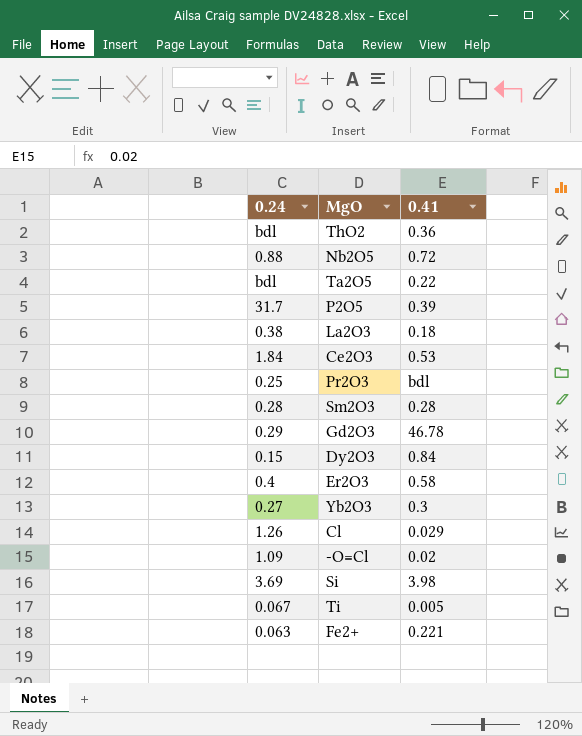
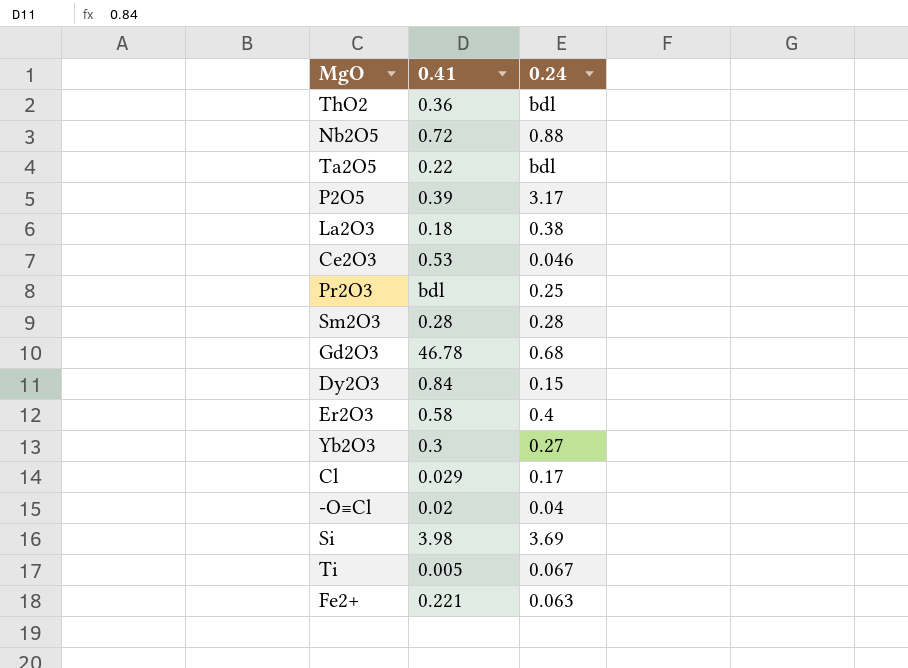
column 0.24 | position: 1 -> 3
P2O5 | 0.24: 31.7 -> 3.17
Ce2O3 | 0.24: 1.84 -> 0.046
Gd2O3 | 0.24: 0.29 -> 0.68
Cl | 0.24: 1.26 -> 0.17
-O≡Cl | 0.24: 1.09 -> 0.04

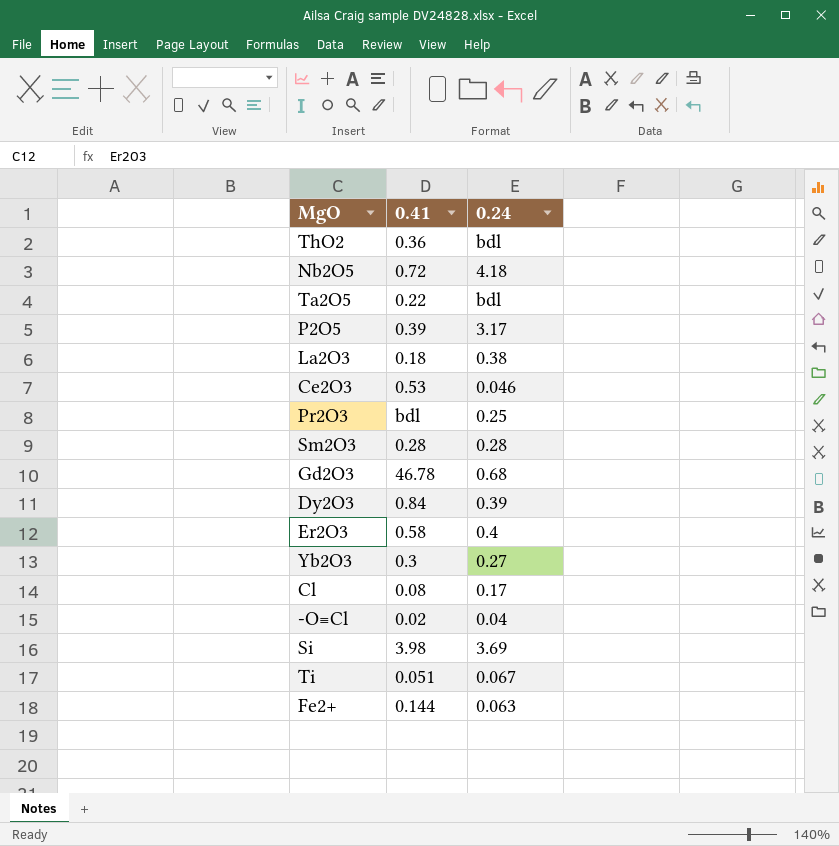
Nb2O5 | 0.24: 0.88 -> 4.18
Dy2O3 | 0.24: 0.15 -> 0.39
Cl | 0.41: 0.029 -> 0.08
Ti | 0.41: 0.005 -> 0.051
Fe2+ | 0.41: 0.221 -> 0.144

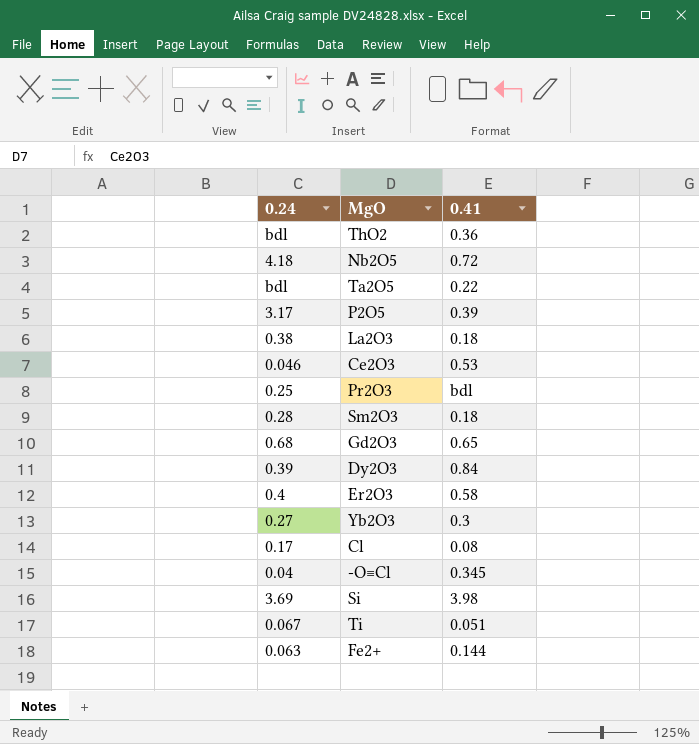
column 0.24 | position: 3 -> 1
Sm2O3 | 0.41: 0.28 -> 0.18
Gd2O3 | 0.41: 46.78 -> 0.65
-O≡Cl | 0.41: 0.02 -> 0.345

